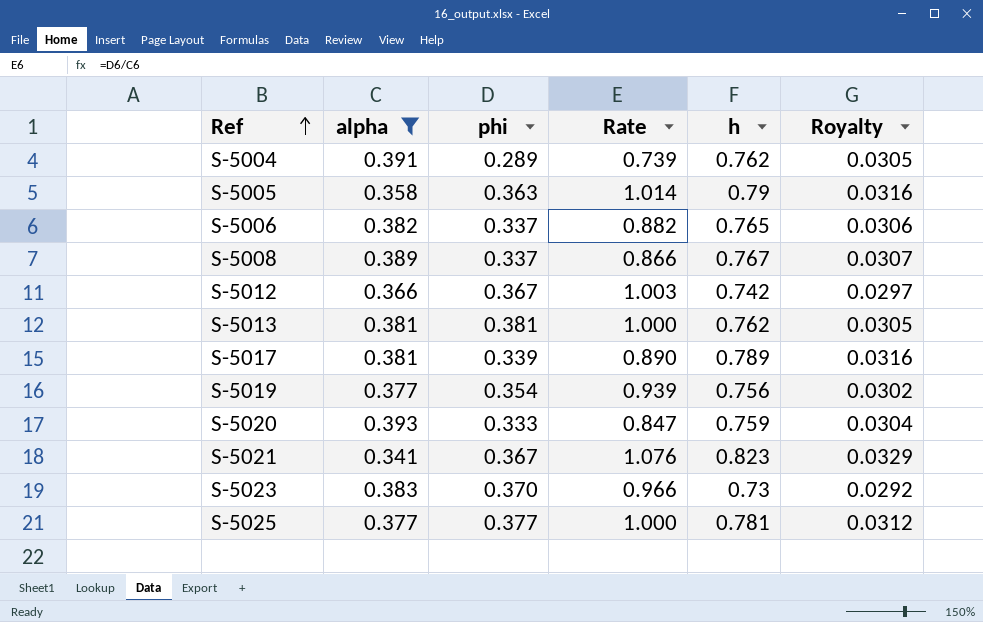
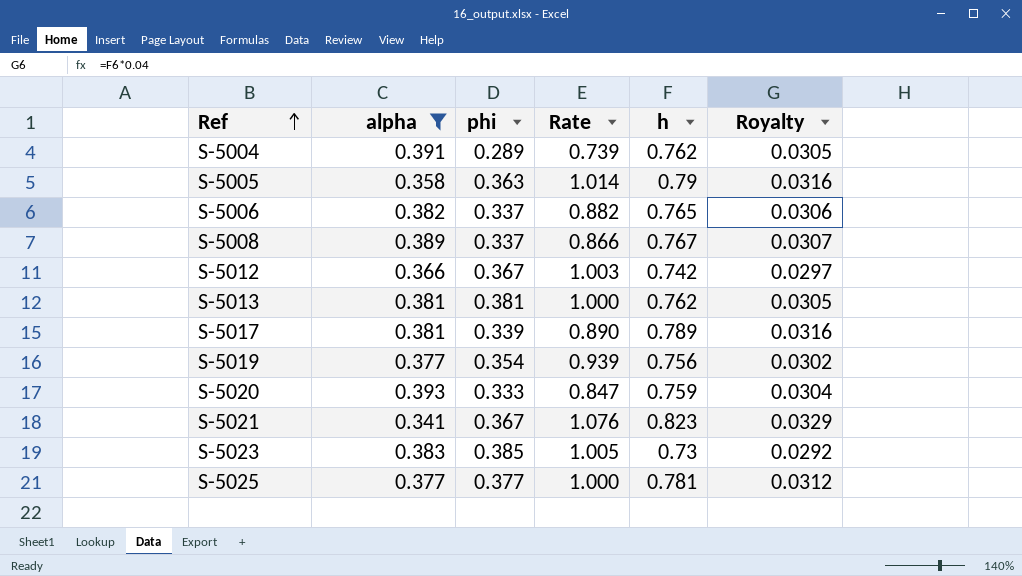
S-5023 | phi: 0.370 -> 0.385
S-5023 | Rate: 0.966 -> 1.005

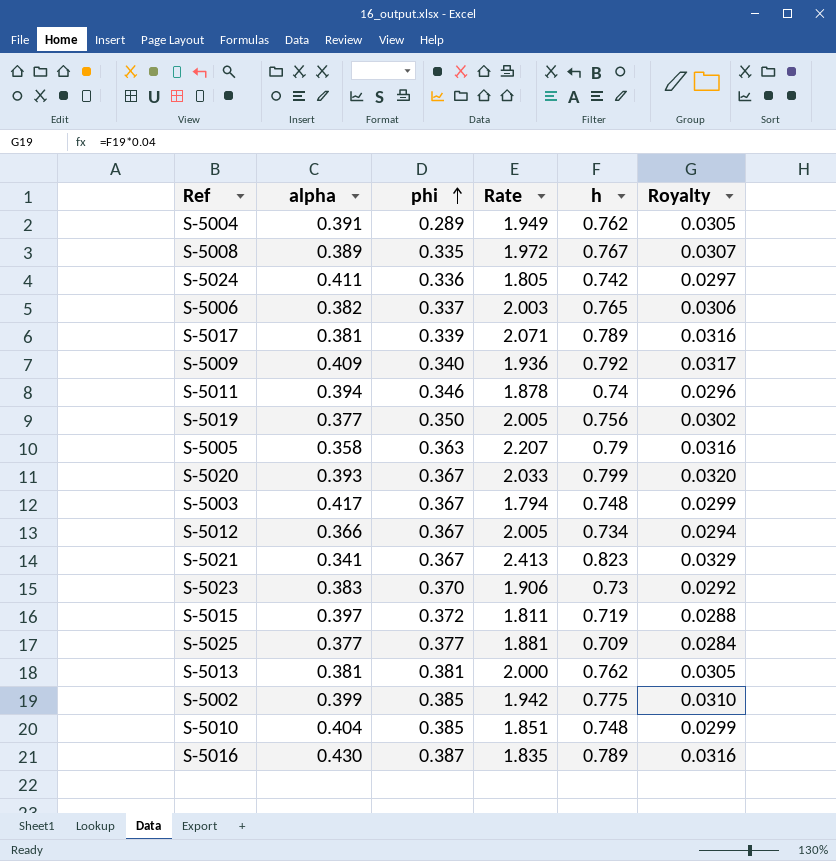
filter: alpha <= 0.393 -> none
row order: Ref ascending -> phi ascending
column Rate | formula: [phi] / [alpha] -> [h] / [alpha]
S-5008 | phi: 0.337 -> 0.335
S-5019 | phi: 0.354 -> 0.350
S-5020 | phi: 0.333 -> 0.367
S-5020 | h: 0.759 -> 0.799
S-5020 | Royalty: 0.0304 -> 0.0320
S-5012 | h: 0.742 -> 0.734
S-5012 | Royalty: 0.0297 -> 0.0294
S-5023 | phi: 0.385 -> 0.370
S-5025 | h: 0.781 -> 0.709
S-5025 | Royalty: 0.0312 -> 0.0284

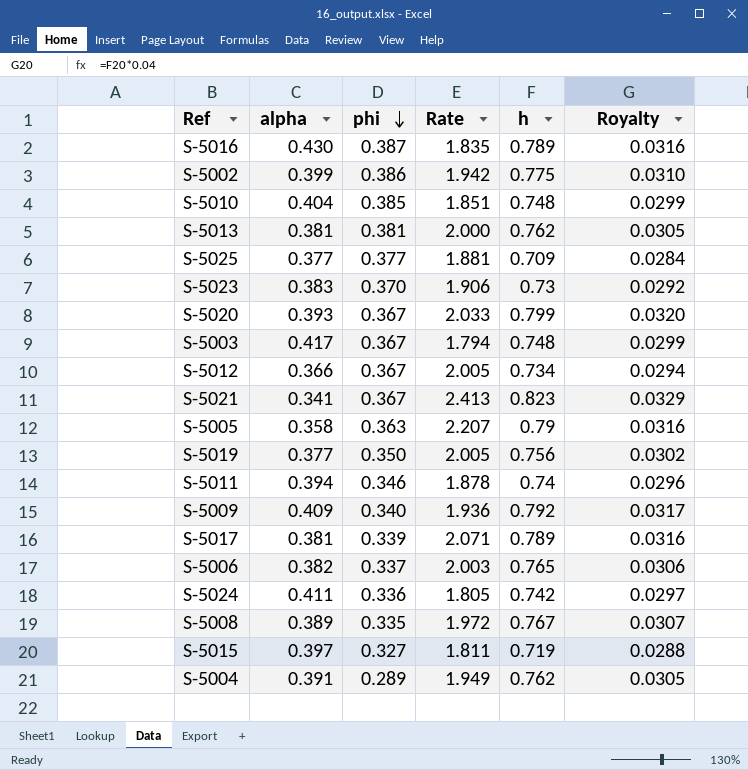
row order: phi ascending -> phi descending
S-5002 | phi: 0.385 -> 0.386
S-5015 | phi: 0.372 -> 0.327

